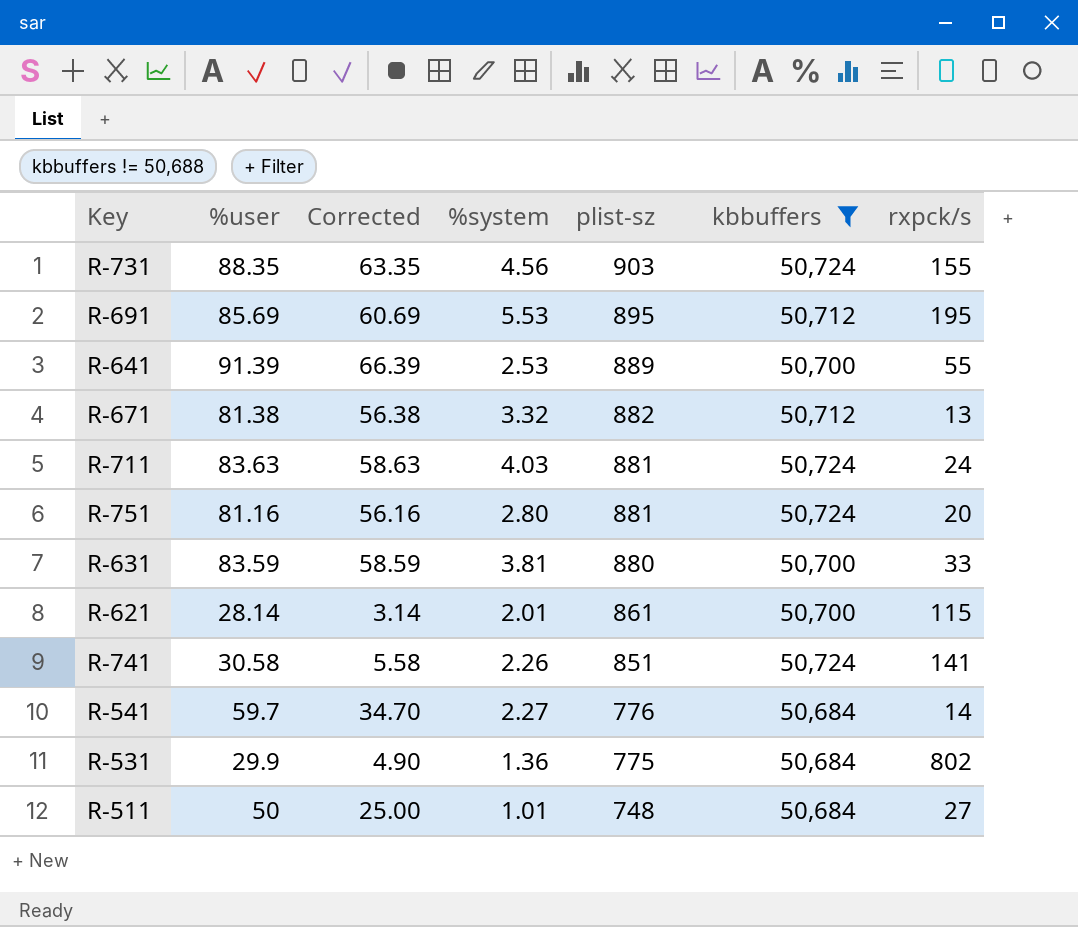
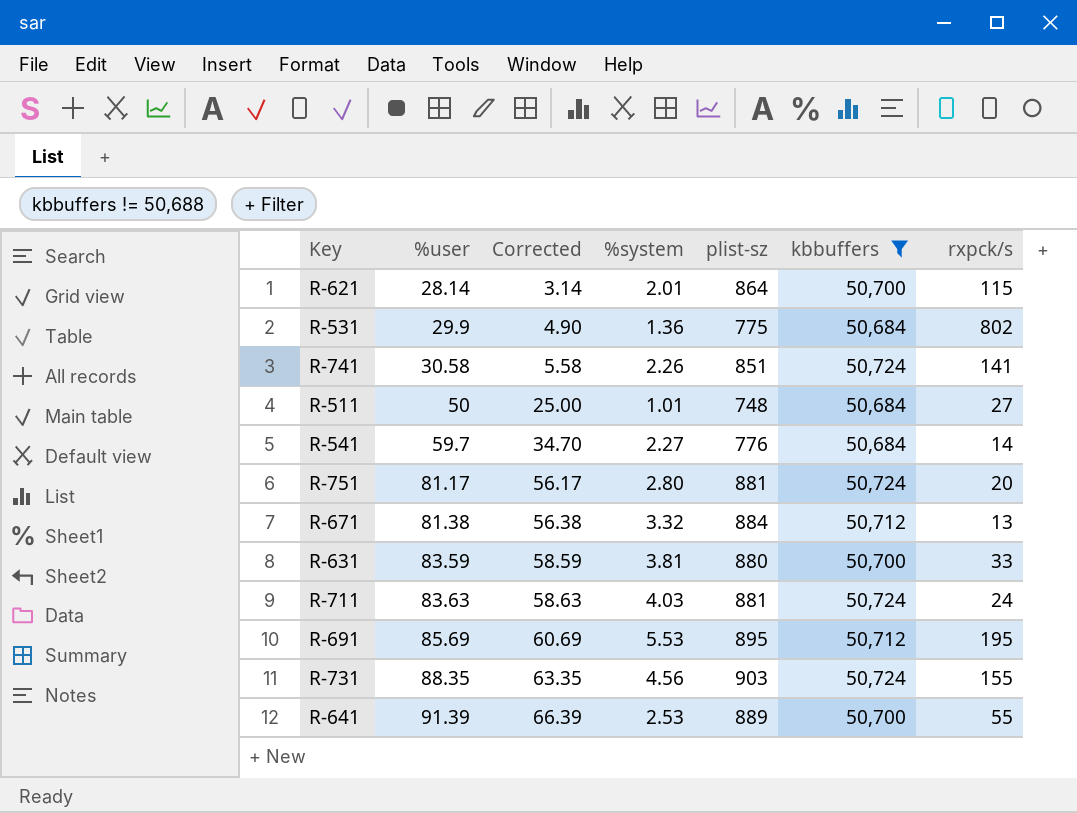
row order: plist-sz descending -> %user ascending
R-621 | plist-sz: 861 -> 864
R-751 | %user: 81.16 -> 81.17
R-751 | Corrected: 56.16 -> 56.17
R-671 | plist-sz: 882 -> 884

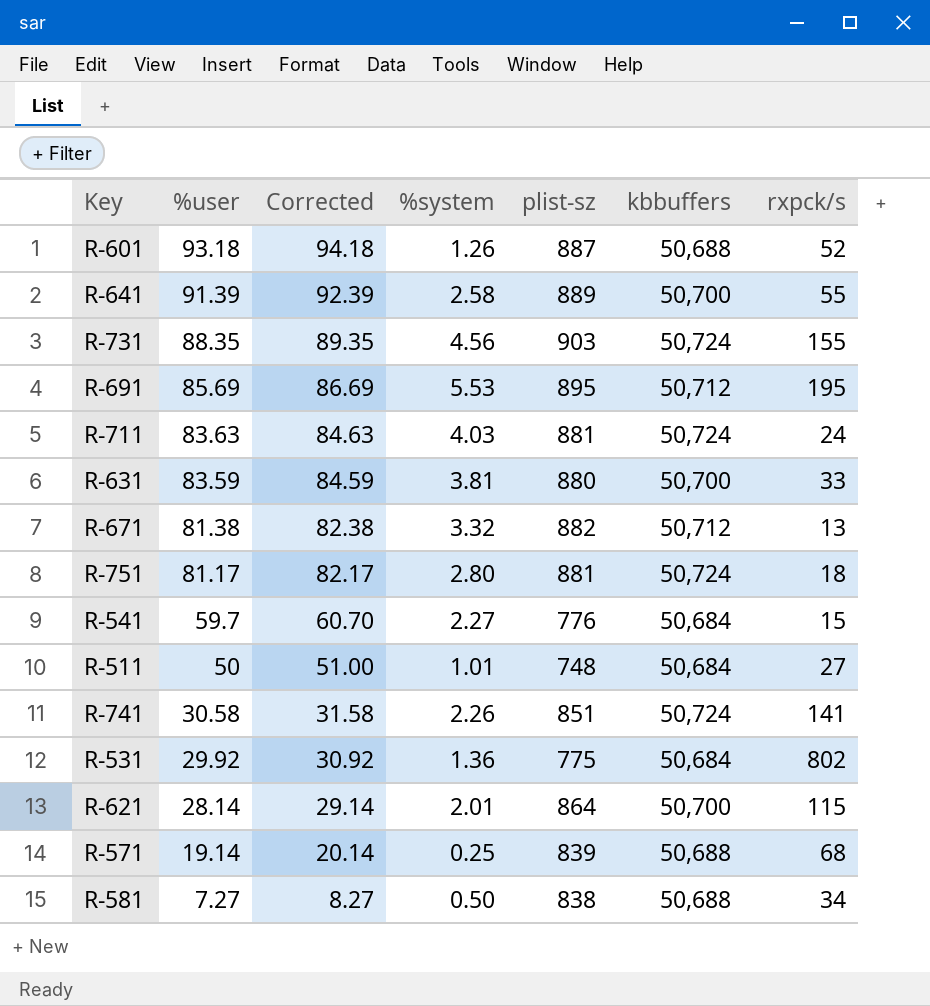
filter: kbbuffers != 50,688 -> none
row order: %user ascending -> %user descending
column Corrected | formula: [%user] - 25 -> [%user] + 1
R-641 | %system: 2.53 -> 2.58
R-671 | plist-sz: 884 -> 882
R-751 | rxpck/s: 20 -> 18
R-541 | rxpck/s: 14 -> 15
R-531 | %user: 29.9 -> 29.92

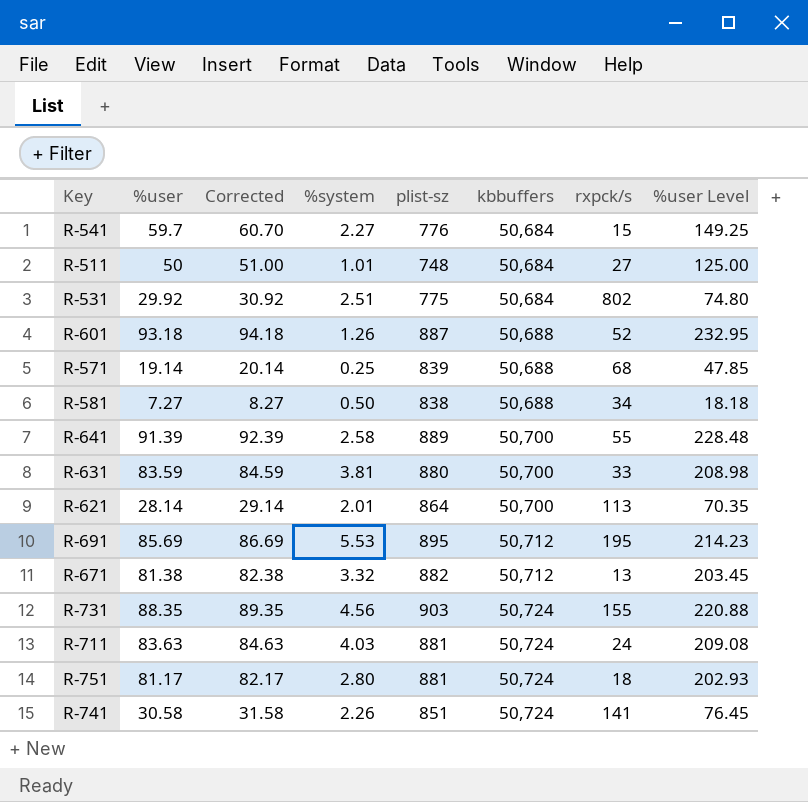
row order: %user descending -> kbbuffers ascending
column %user Level | formula: none -> [%user] * 2.5
R-531 | %system: 1.36 -> 2.51
R-621 | rxpck/s: 115 -> 113

